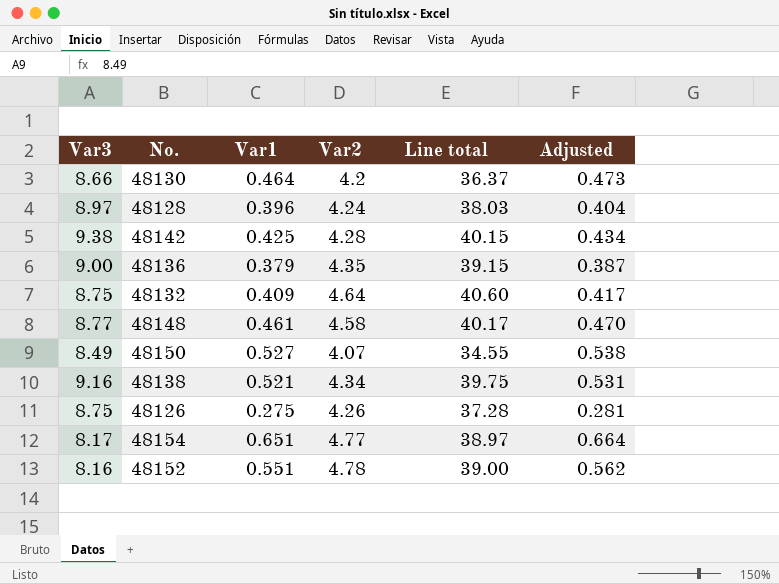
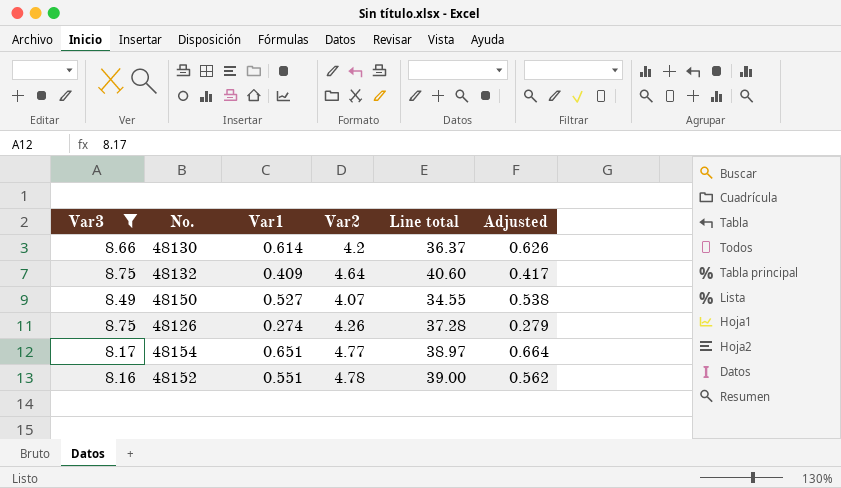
filter: none -> Var3 <= 8.75
48130 | Var1: 0.464 -> 0.614
48130 | Adjusted: 0.473 -> 0.626
48126 | Var1: 0.275 -> 0.274
48126 | Adjusted: 0.281 -> 0.279

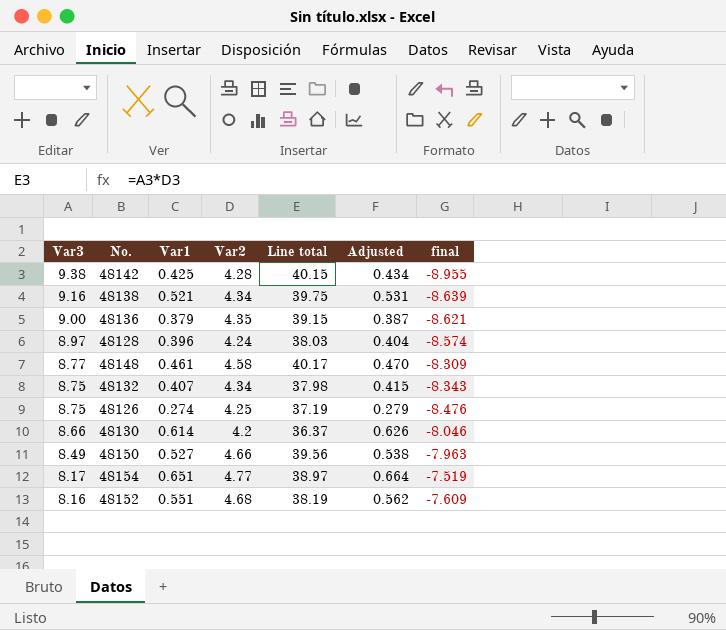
filter: Var3 <= 8.75 -> none
row order: none -> Var3 descending
column final | formula: none -> [Var1] - [Var3]
48132 | Var1: 0.409 -> 0.407
48132 | Var2: 4.64 -> 4.34
48132 | Line total: 40.60 -> 37.98
48132 | Adjusted: 0.417 -> 0.415
48126 | Var2: 4.26 -> 4.25
48126 | Line total: 37.28 -> 37.19
48150 | Var2: 4.07 -> 4.66
48150 | Line total: 34.55 -> 39.56
48152 | Var2: 4.78 -> 4.68
48152 | Line total: 39.00 -> 38.19

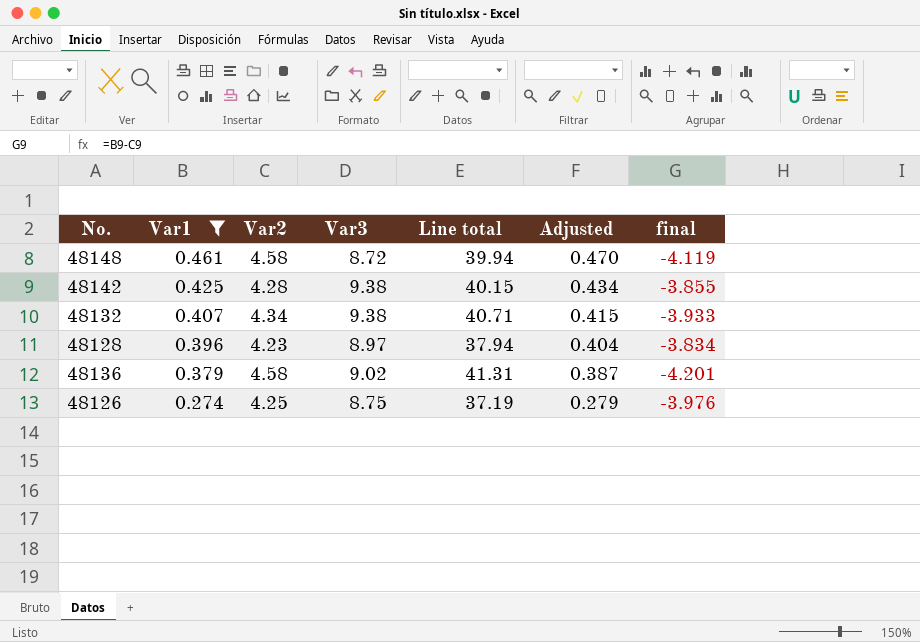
filter: none -> Var1 <= 0.461
row order: Var3 descending -> Var1 descending
column Var3 | position: 1 -> 4
column final | formula: [Var1] - [Var3] -> [Var1] - [Var2]
48148 | Var3: 8.77 -> 8.72
48148 | Line total: 40.17 -> 39.94
48132 | Var3: 8.75 -> 9.38
48132 | Line total: 37.98 -> 40.71
48128 | Var2: 4.24 -> 4.23
48128 | Line total: 38.03 -> 37.94
48136 | Var2: 4.35 -> 4.58
48136 | Var3: 9.00 -> 9.02
48136 | Line total: 39.15 -> 41.31

